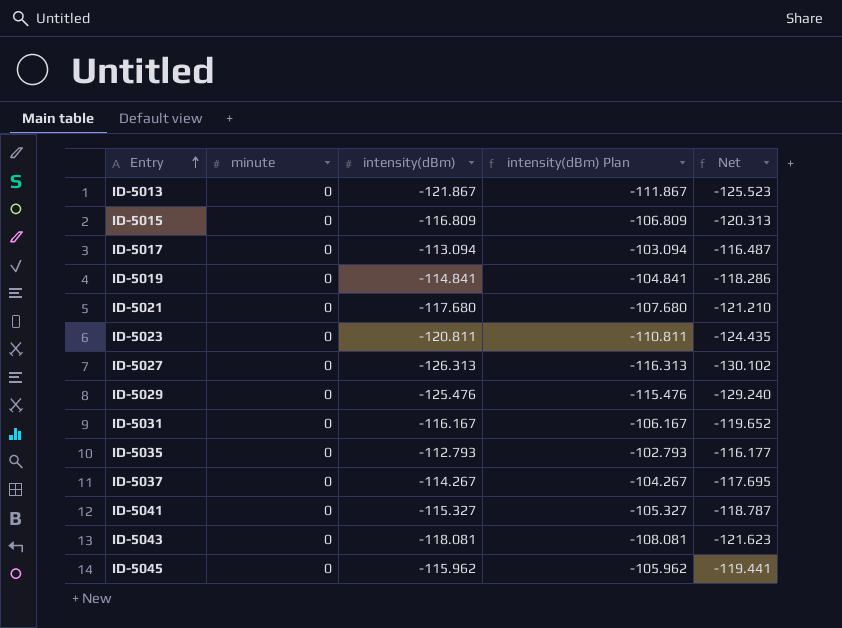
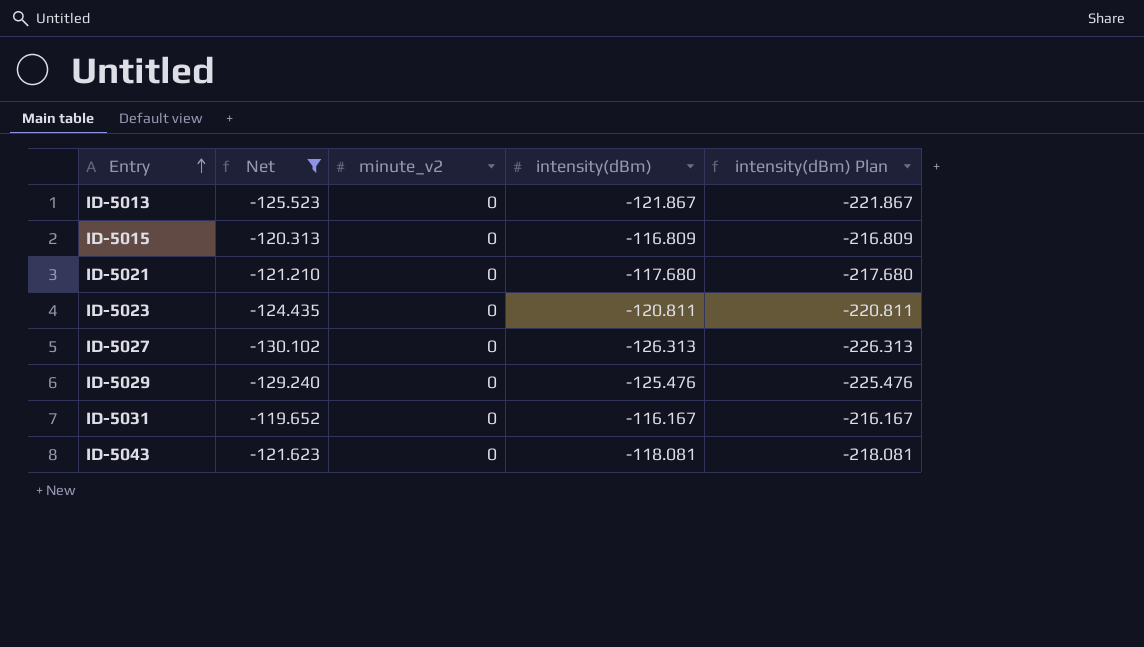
filter: none -> Net <= -119.652
column Net | position: 5 -> 2
column name: minute -> minute_v2
column intensity(dBm) Plan | formula: [intensity(dBm)] + 10 -> [intensity(dBm)] - 100

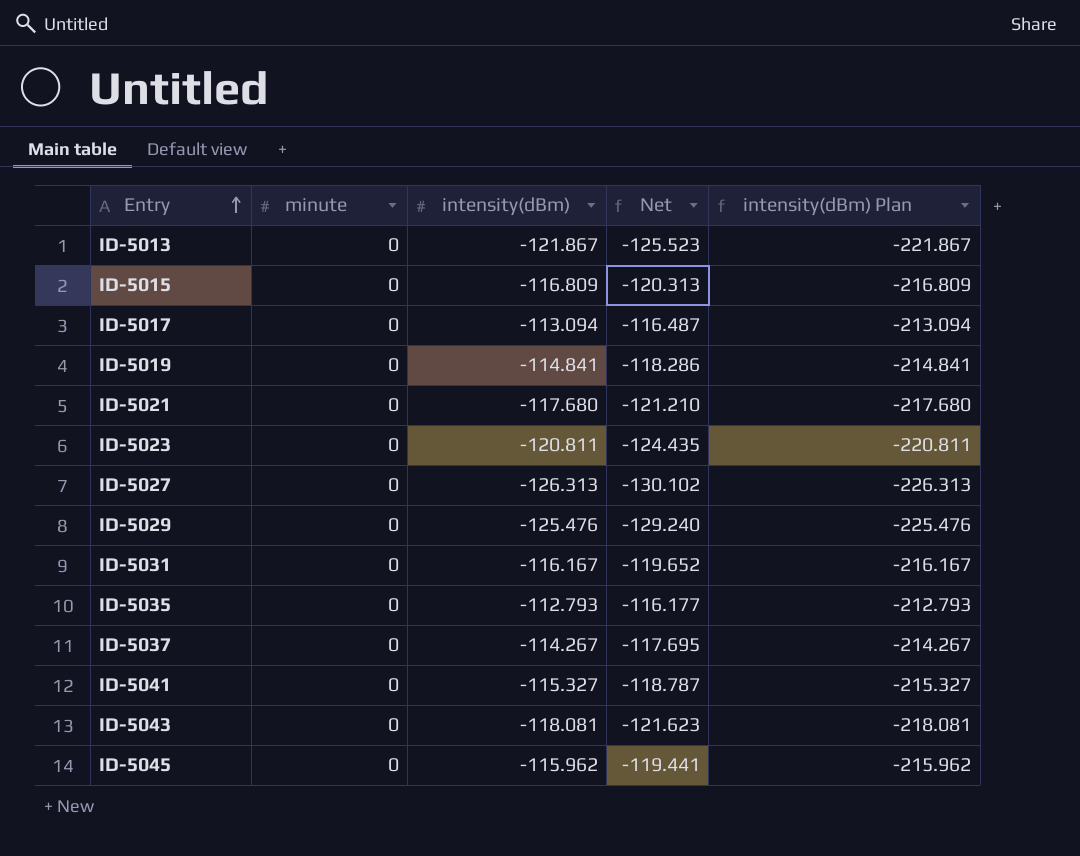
filter: Net <= -119.652 -> none
column name: minute_v2 -> minute
column Net | position: 2 -> 4

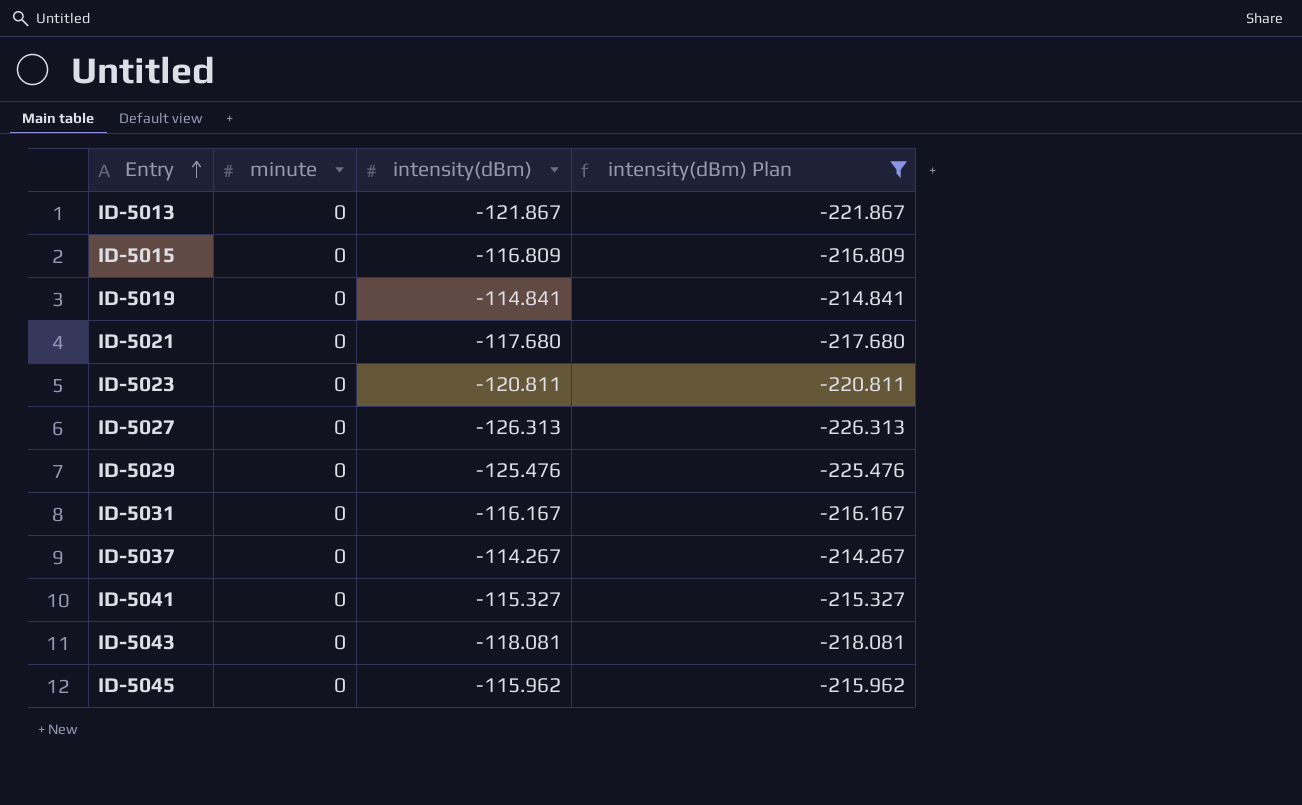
filter: none -> intensity(dBm) Plan <= -214.267
column Net | formula: [intensity(dBm)] * 1.03 -> none

